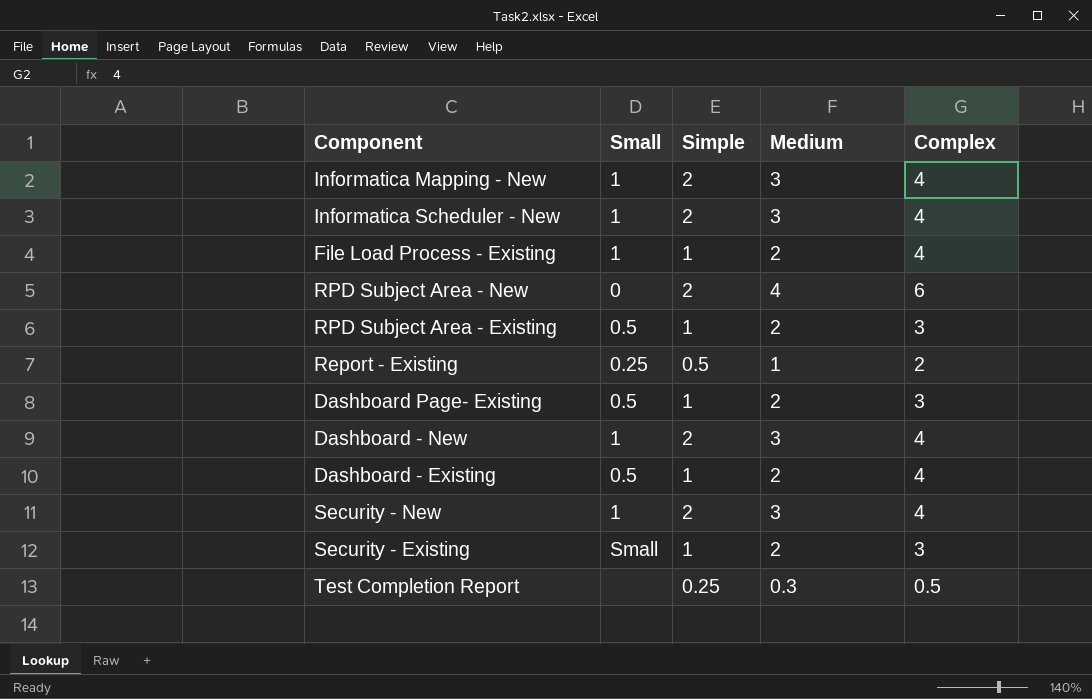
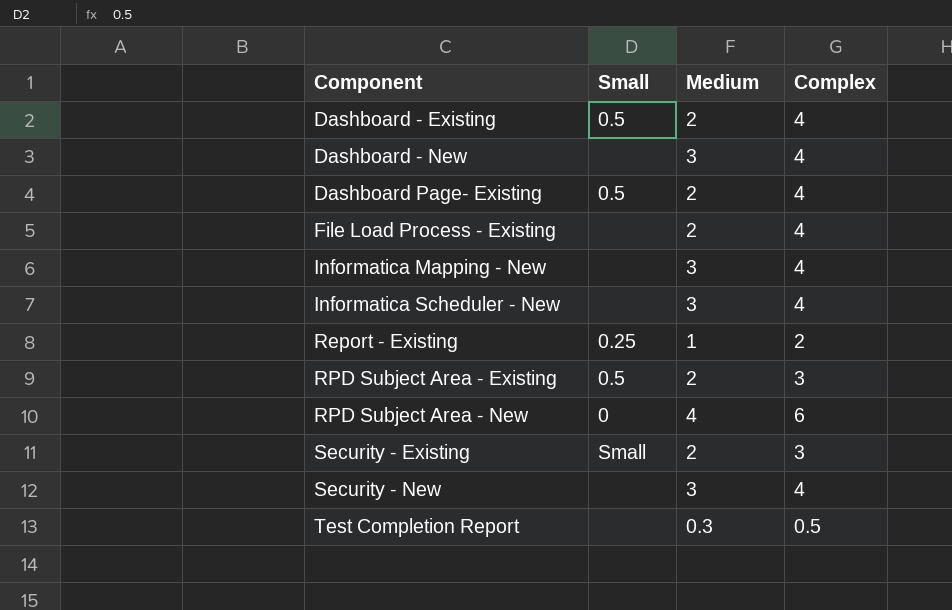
row order: none -> Component ascending
column Simple | position: 3 -> none
Dashboard - New | Small: 1 -> none
Dashboard Page- Existing | Complex: 3 -> 4
File Load Process - Existing | Small: 1 -> none
Informatica Mapping - New | Small: 1 -> none
Informatica Scheduler - New | Small: 1 -> none
Security - New | Small: 1 -> none

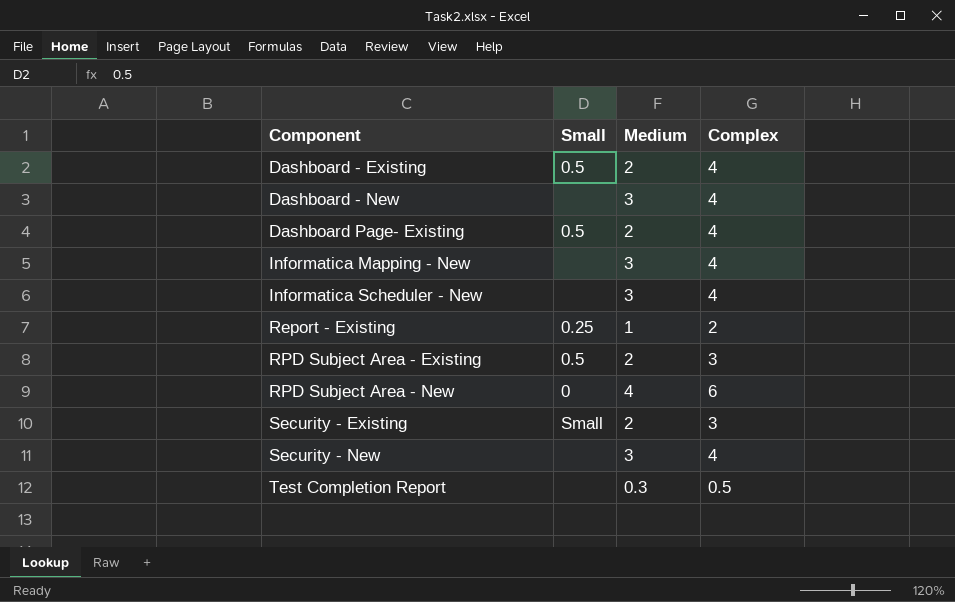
row File Load Process - Existing: none | 2 | 4 -> none

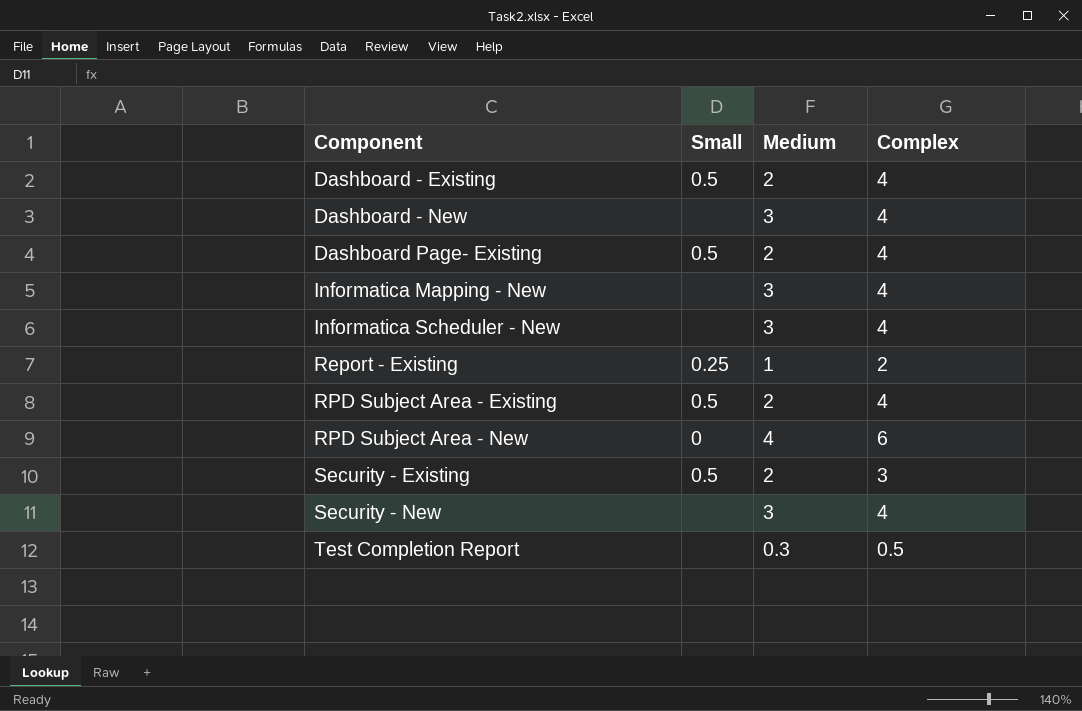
RPD Subject Area - Existing | Complex: 3 -> 4
Security - Existing | Small: Small -> 0.5

